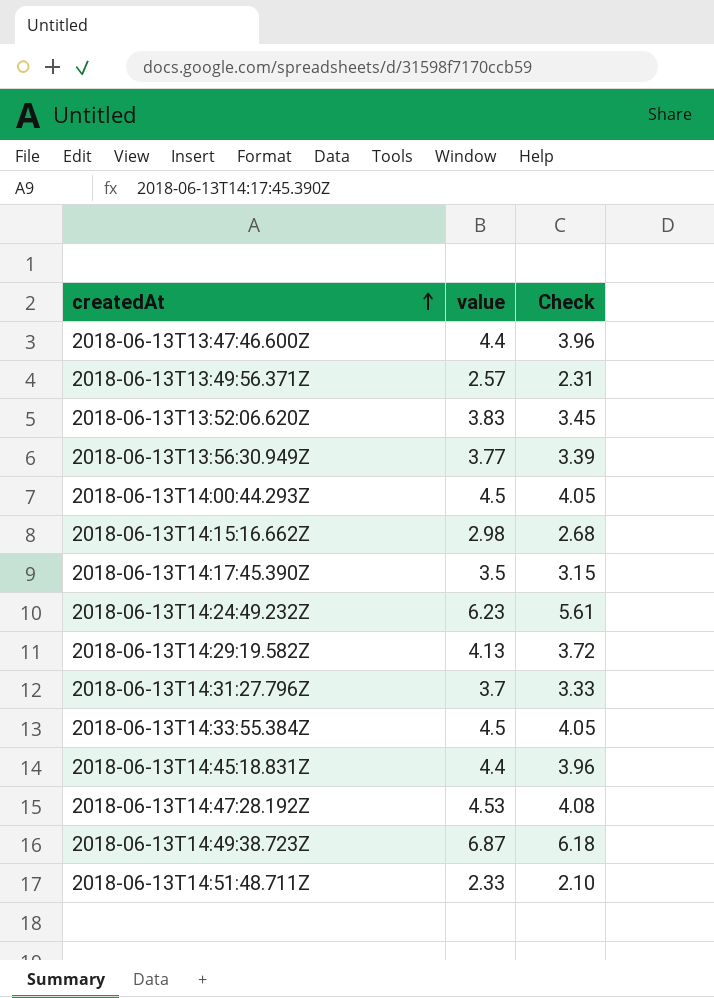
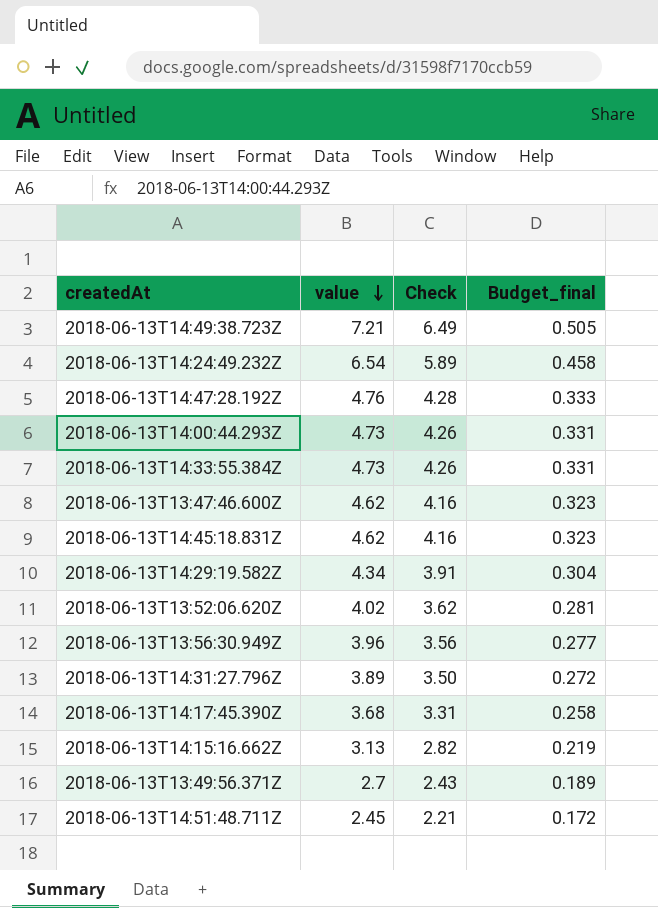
row order: createdAt ascending -> value descending
column Budget_final | formula: none -> [value] * 0.07
2018-06-13T14:49:38.723Z | value: 6.87 -> 7.21
2018-06-13T14:49:38.723Z | Check: 6.18 -> 6.49
2018-06-13T14:24:49.232Z | value: 6.23 -> 6.54
2018-06-13T14:24:49.232Z | Check: 5.61 -> 5.89
2018-06-13T14:47:28.192Z | value: 4.53 -> 4.76
2018-06-13T14:47:28.192Z | Check: 4.08 -> 4.28
2018-06-13T14:00:44.293Z | value: 4.5 -> 4.73
2018-06-13T14:00:44.293Z | Check: 4.05 -> 4.26
2018-06-13T14:33:55.384Z | value: 4.5 -> 4.73
2018-06-13T14:33:55.384Z | Check: 4.05 -> 4.26
2018-06-13T13:47:46.600Z | value: 4.4 -> 4.62
2018-06-13T13:47:46.600Z | Check: 3.96 -> 4.16
2018-06-13T14:45:18.831Z | value: 4.4 -> 4.62
2018-06-13T14:45:18.831Z | Check: 3.96 -> 4.16
2018-06-13T14:29:19.582Z | value: 4.13 -> 4.34
2018-06-13T14:29:19.582Z | Check: 3.72 -> 3.91
2018-06-13T13:52:06.620Z | value: 3.83 -> 4.02
2018-06-13T13:52:06.620Z | Check: 3.45 -> 3.62
2018-06-13T13:56:30.949Z | value: 3.77 -> 3.96
2018-06-13T13:56:30.949Z | Check: 3.39 -> 3.56
2018-06-13T14:31:27.796Z | value: 3.7 -> 3.89
2018-06-13T14:31:27.796Z | Check: 3.33 -> 3.50
2018-06-13T14:17:45.390Z | value: 3.5 -> 3.68
2018-06-13T14:17:45.390Z | Check: 3.15 -> 3.31
2018-06-13T14:15:16.662Z | value: 2.98 -> 3.13
2018-06-13T14:15:16.662Z | Check: 2.68 -> 2.82
2018-06-13T13:49:56.371Z | value: 2.57 -> 2.7
2018-06-13T13:49:56.371Z | Check: 2.31 -> 2.43
2018-06-13T14:51:48.711Z | value: 2.33 -> 2.45
2018-06-13T14:51:48.711Z | Check: 2.10 -> 2.21

